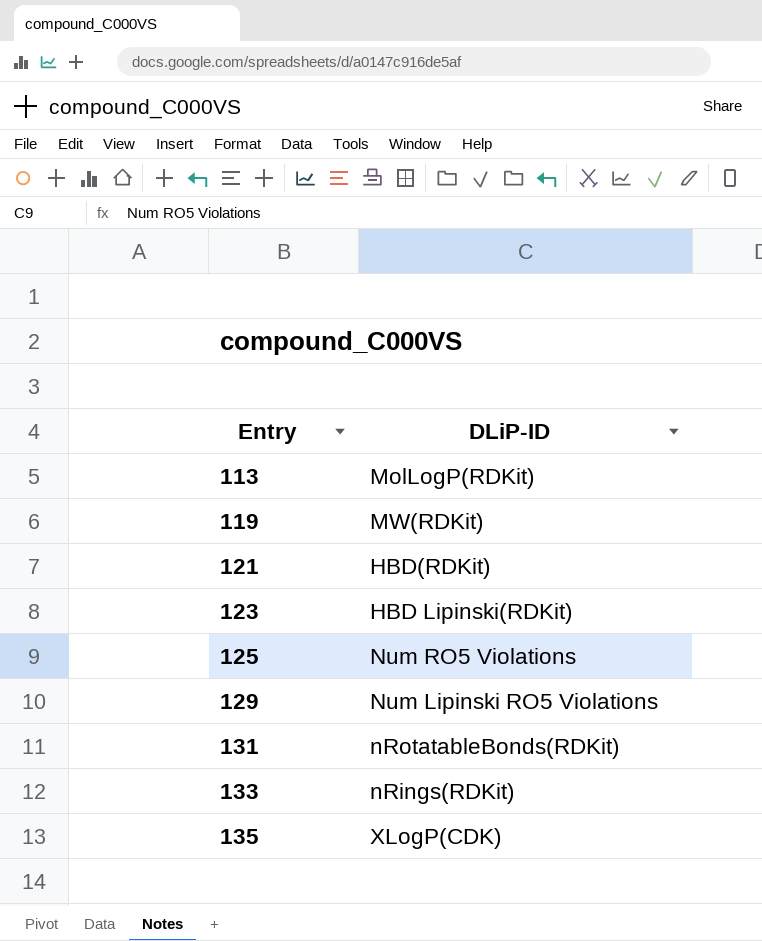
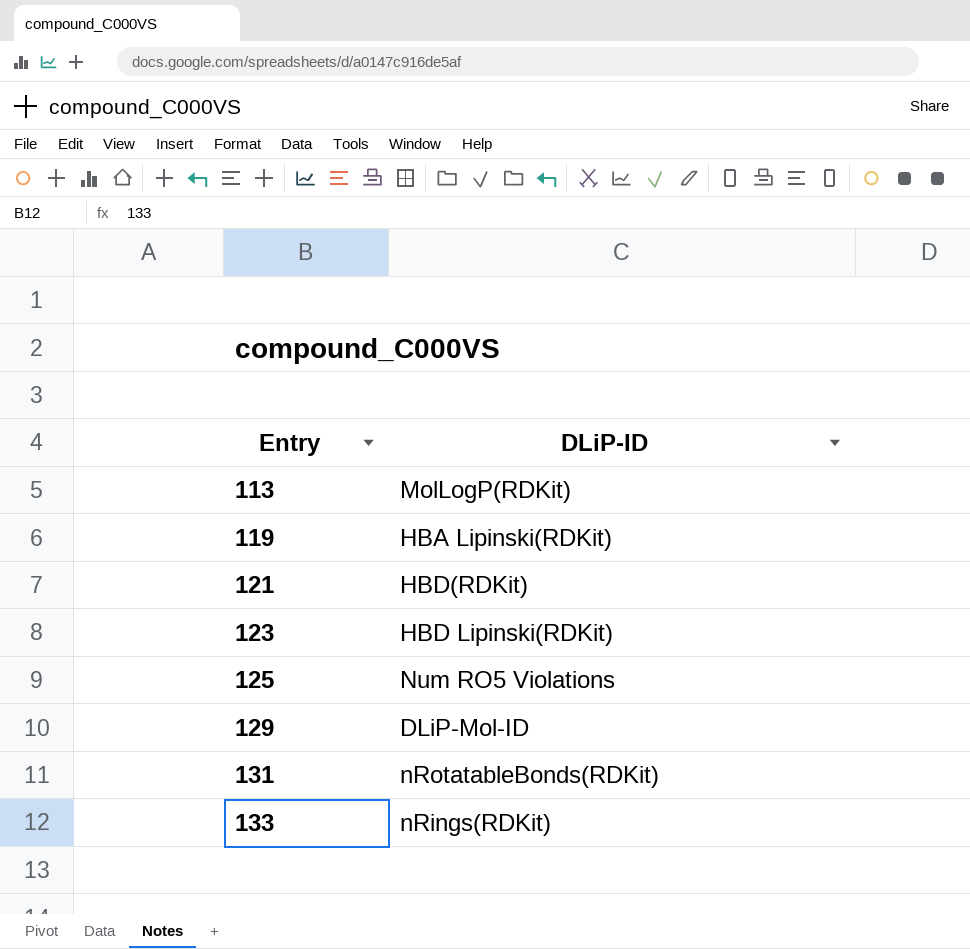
row 135: XLogP(CDK) -> none
119 | DLiP-ID: MW(RDKit) -> HBA Lipinski(RDKit)
129 | DLiP-ID: Num Lipinski RO5 Violations -> DLiP-Mol-ID

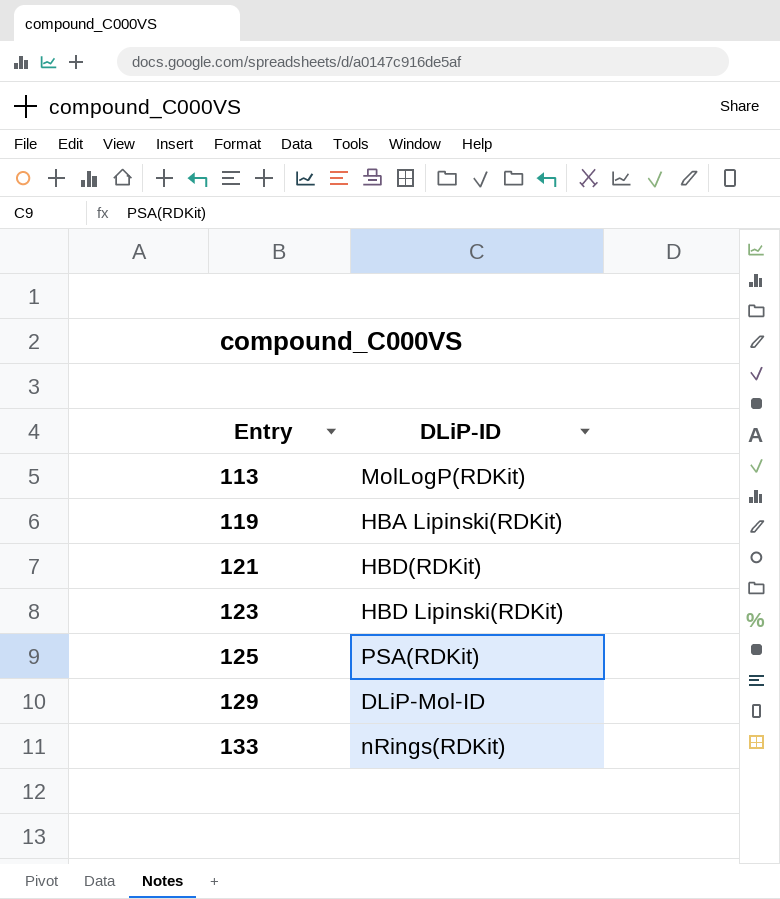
row 131: nRotatableBonds(RDKit) -> none
125 | DLiP-ID: Num RO5 Violations -> PSA(RDKit)

